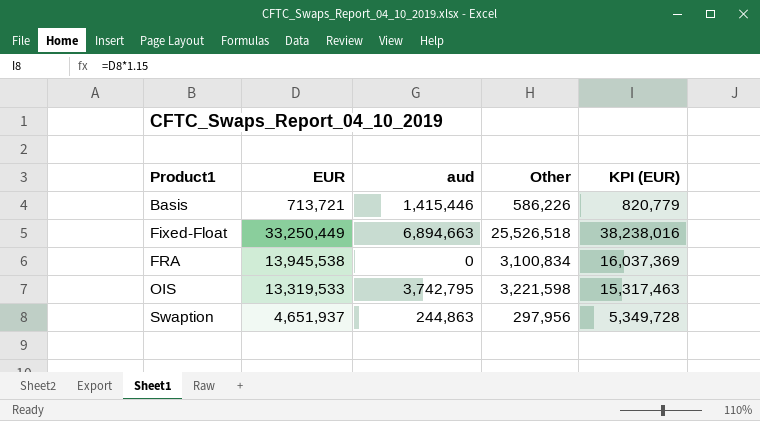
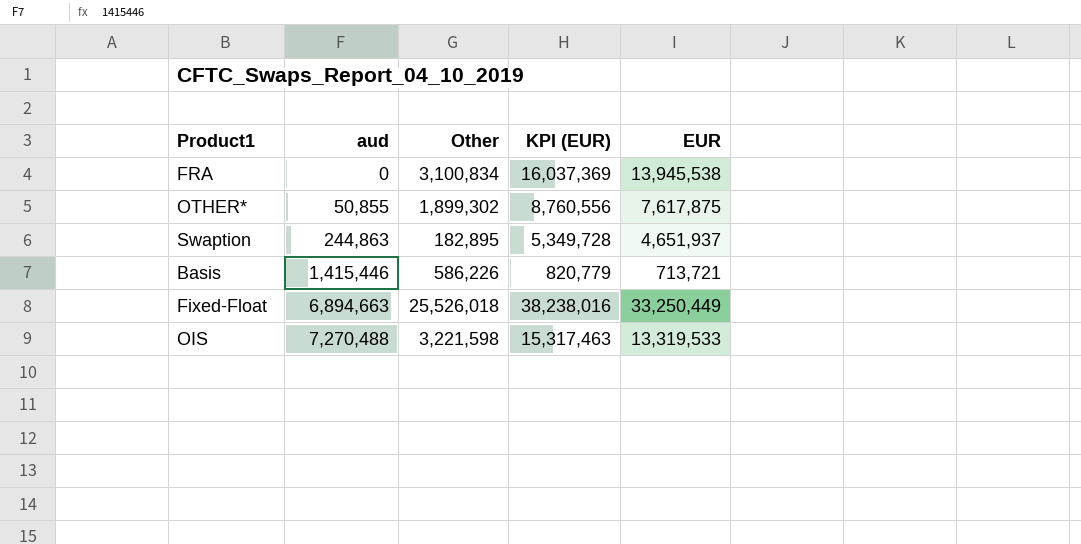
row order: Product1 ascending -> aud ascending
column EUR | position: 2 -> 5
row OTHER*: none -> 50,855 | 1,899,302 | 8,760,556 | 7,617,875
Swaption | Other: 297,956 -> 182,895
Fixed-Float | Other: 25,526,518 -> 25,526,018
OIS | aud: 3,742,795 -> 7,270,488

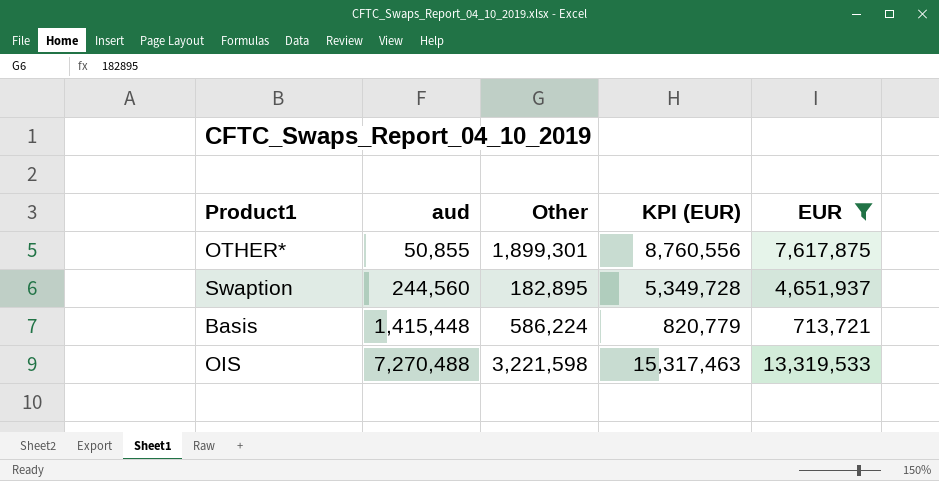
filter: none -> EUR <= 13,319,533
OTHER* | Other: 1,899,302 -> 1,899,301
Swaption | aud: 244,863 -> 244,560
Basis | aud: 1,415,446 -> 1,415,448
Basis | Other: 586,226 -> 586,224

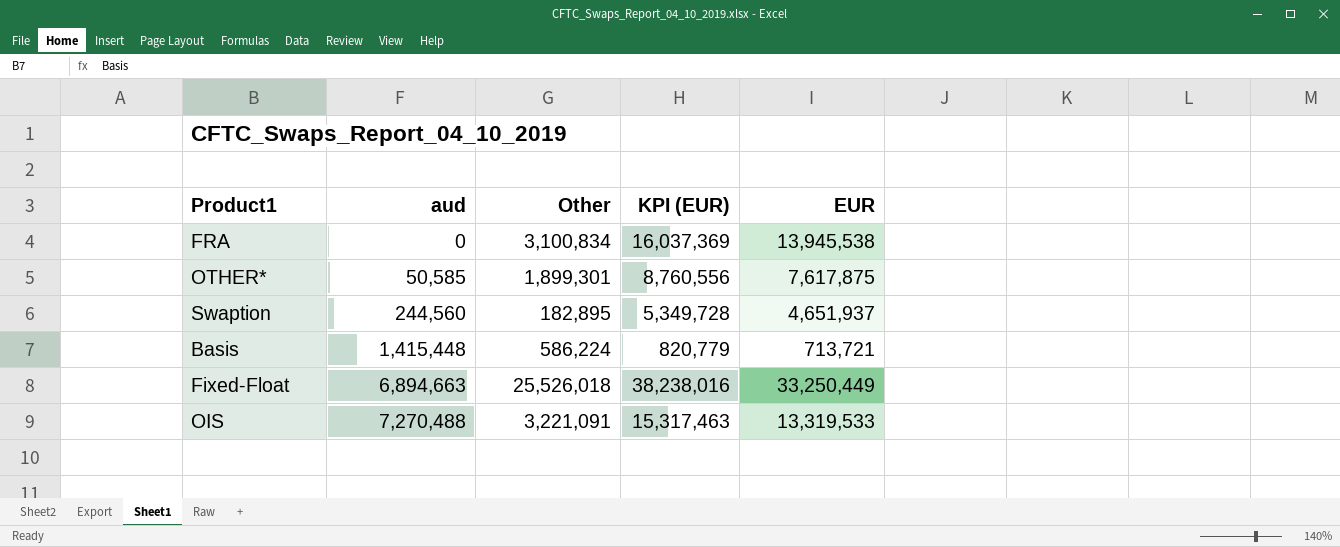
filter: EUR <= 13,319,533 -> none
OTHER* | aud: 50,855 -> 50,585
OIS | Other: 3,221,598 -> 3,221,091

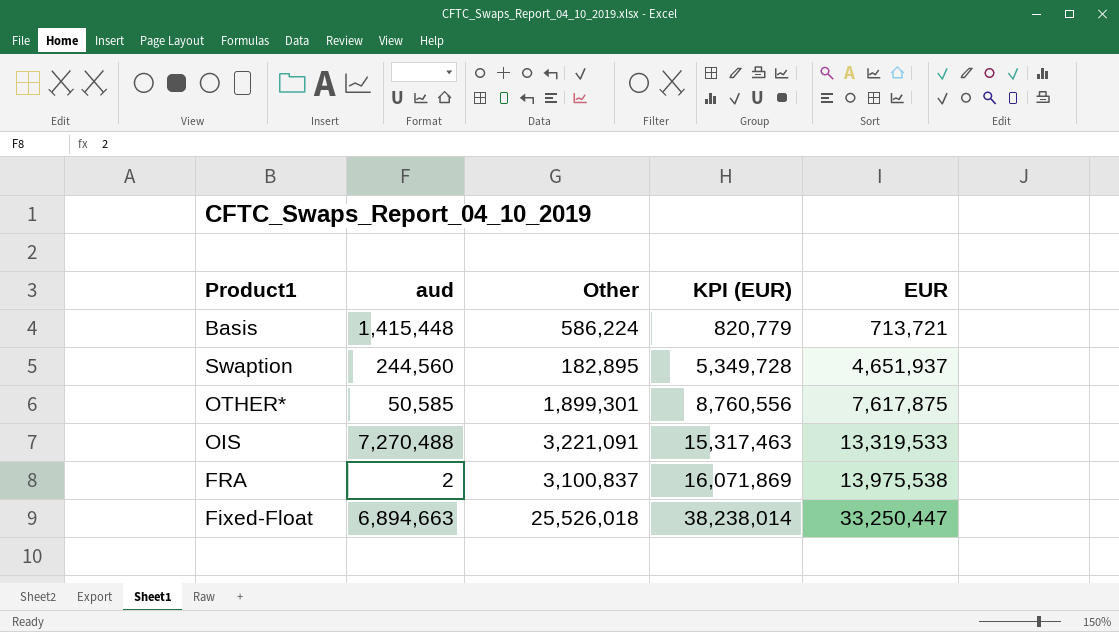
row order: aud ascending -> KPI (EUR) ascending
FRA | aud: 0 -> 2
FRA | Other: 3,100,834 -> 3,100,837
FRA | KPI (EUR): 16,037,369 -> 16,071,869
FRA | EUR: 13,945,538 -> 13,975,538
Fixed-Float | KPI (EUR): 38,238,016 -> 38,238,014
Fixed-Float | EUR: 33,250,449 -> 33,250,447

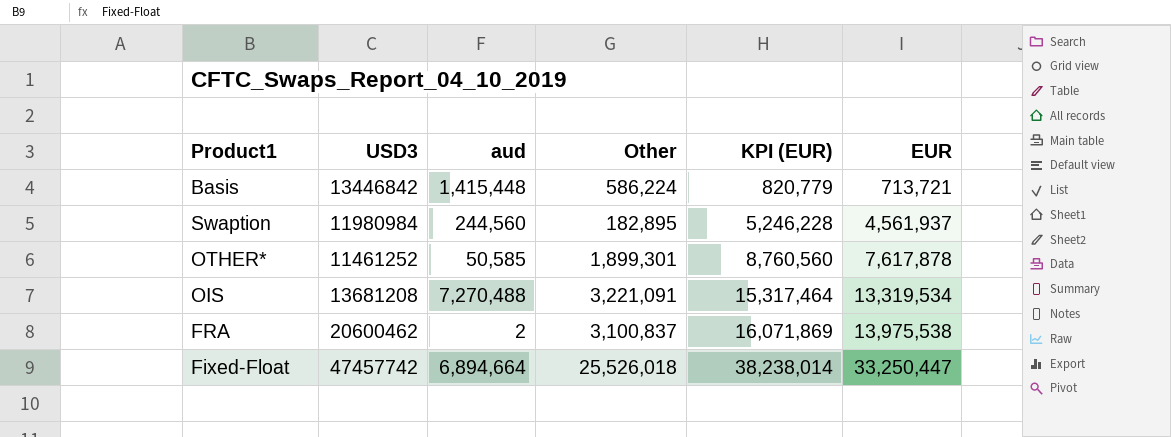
column USD3 | position: none -> 2
Swaption | KPI (EUR): 5,349,728 -> 5,246,228
Swaption | EUR: 4,651,937 -> 4,561,937
OTHER* | KPI (EUR): 8,760,556 -> 8,760,560
OTHER* | EUR: 7,617,875 -> 7,617,878
OIS | KPI (EUR): 15,317,463 -> 15,317,464
OIS | EUR: 13,319,533 -> 13,319,534
Fixed-Float | aud: 6,894,663 -> 6,894,664

